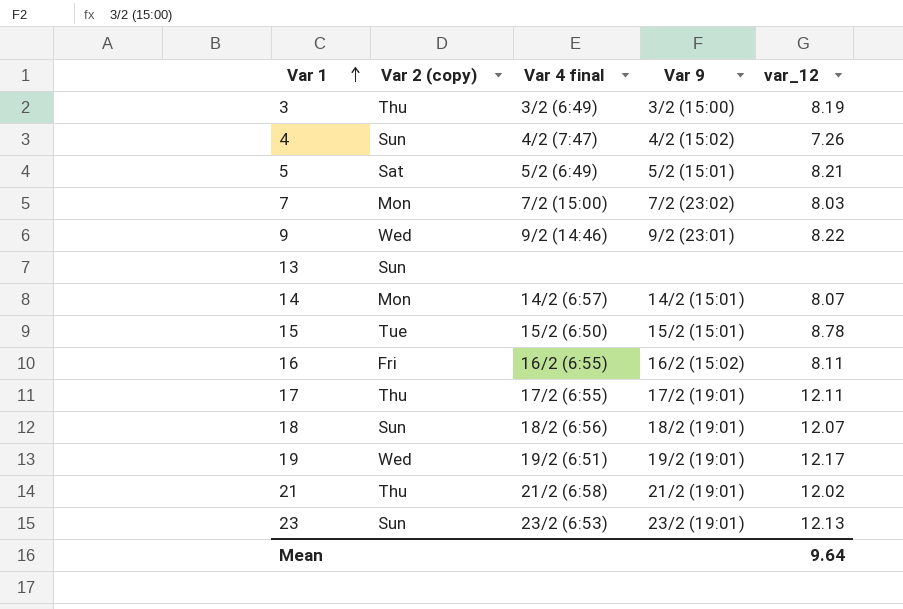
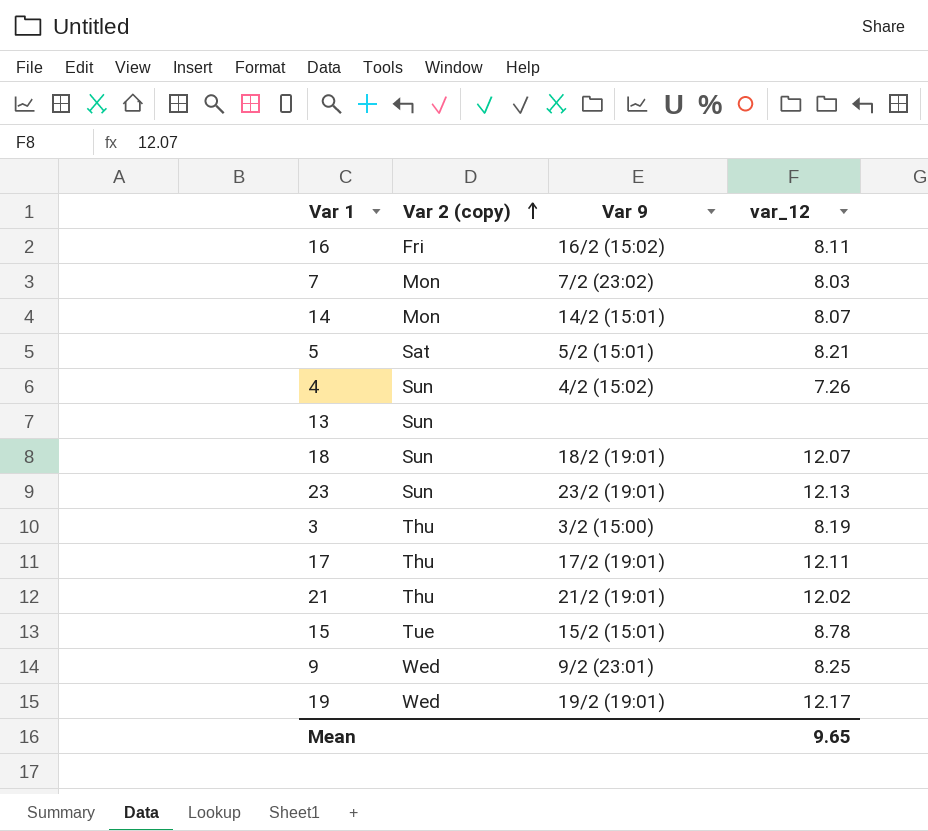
row order: Var 1 ascending -> Var 2 (copy) ascending
column Var 4 final | position: 3 -> none
9 | var_12: 8.22 -> 8.25
Mean | var_12: 9.64 -> 9.65

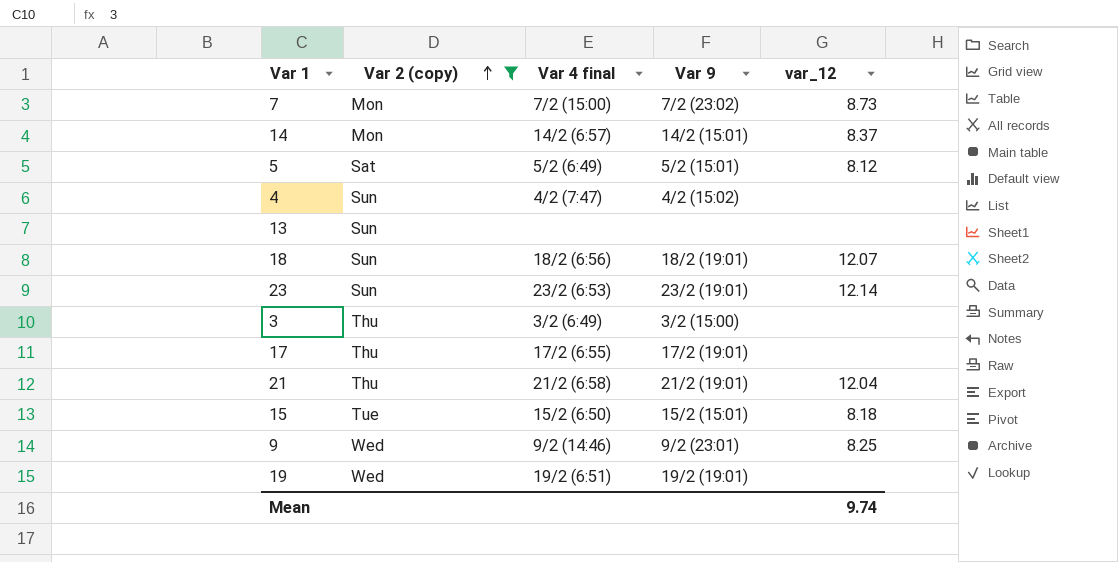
filter: none -> Var 2 (copy) != Fri
column Var 4 final | position: none -> 3
7 | var_12: 8.03 -> 8.73
14 | var_12: 8.07 -> 8.37
5 | var_12: 8.21 -> 8.12
4 | var_12: 7.26 -> none
23 | var_12: 12.13 -> 12.14
3 | var_12: 8.19 -> none
17 | var_12: 12.11 -> none
21 | var_12: 12.02 -> 12.04
15 | var_12: 8.78 -> 8.18
19 | var_12: 12.17 -> none
Mean | var_12: 9.65 -> 9.74

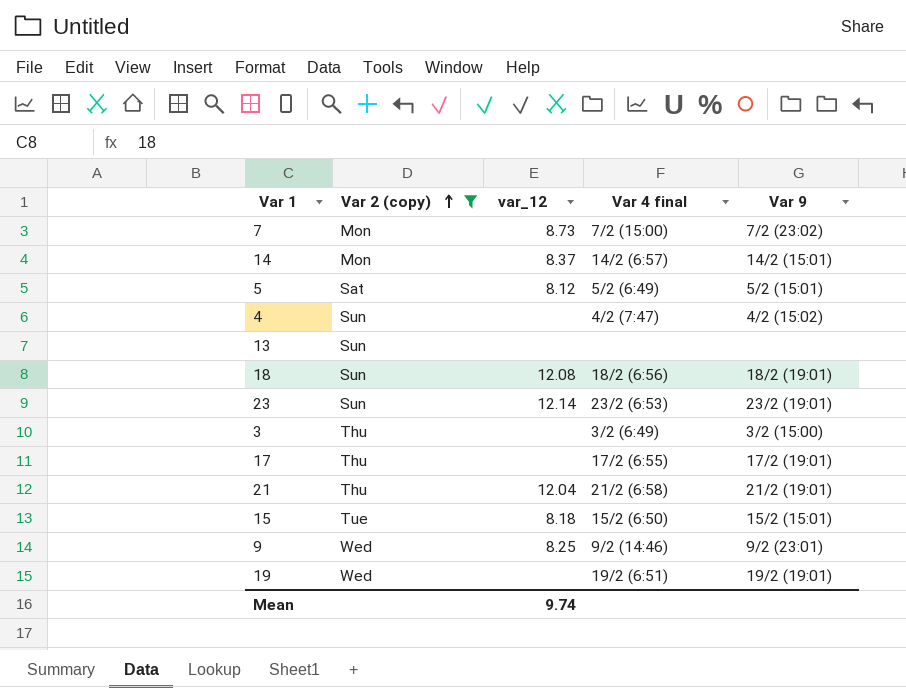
column var_12 | position: 5 -> 3
18 | var_12: 12.07 -> 12.08

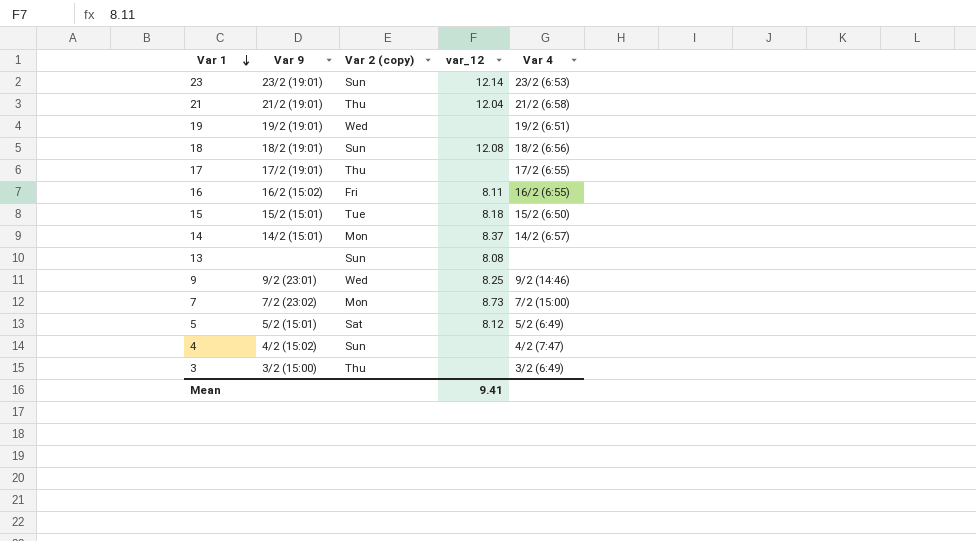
filter: Var 2 (copy) != Fri -> none
row order: Var 2 (copy) ascending -> Var 1 descending
column Var 9 | position: 5 -> 2
column name: Var 4 final -> Var 4
13 | var_12: none -> 8.08
Mean | var_12: 9.74 -> 9.41

